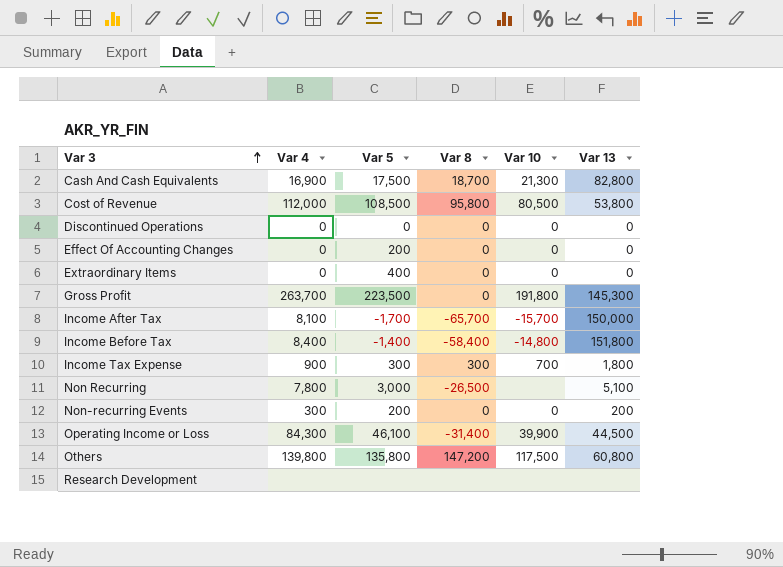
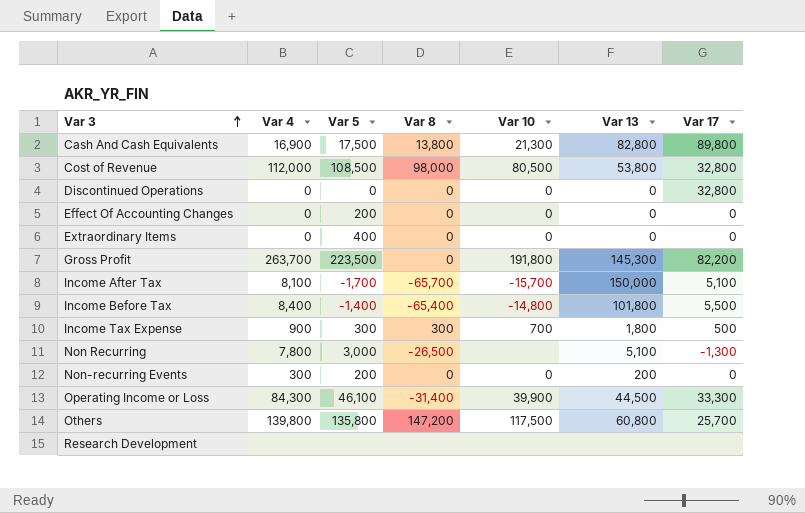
column Var 17 | position: none -> 7
Cash And Cash Equivalents | Var 8: 18,700 -> 13,800
Cost of Revenue | Var 8: 95,800 -> 98,000
Income Before Tax | Var 8: -58,400 -> -65,400
Income Before Tax | Var 13: 151,800 -> 101,800

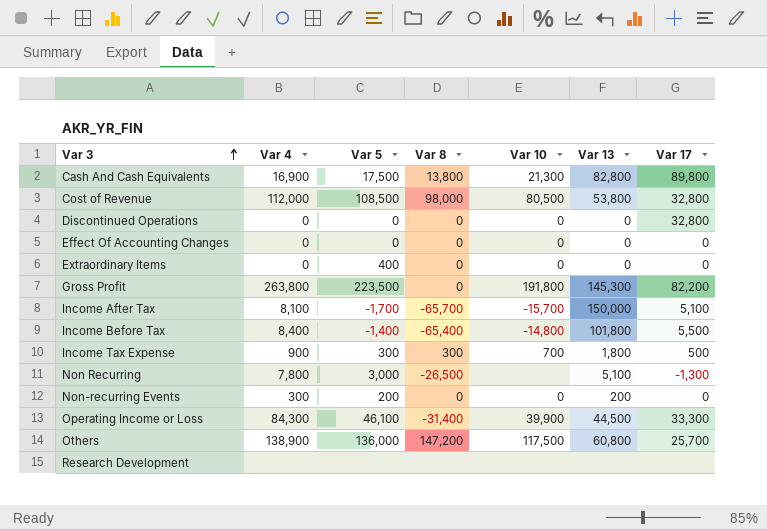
Effect Of Accounting Changes | Var 5: 200 -> 0
Gross Profit | Var 4: 263,700 -> 263,800
Others | Var 4: 139,800 -> 138,900
Others | Var 5: 135,800 -> 136,000

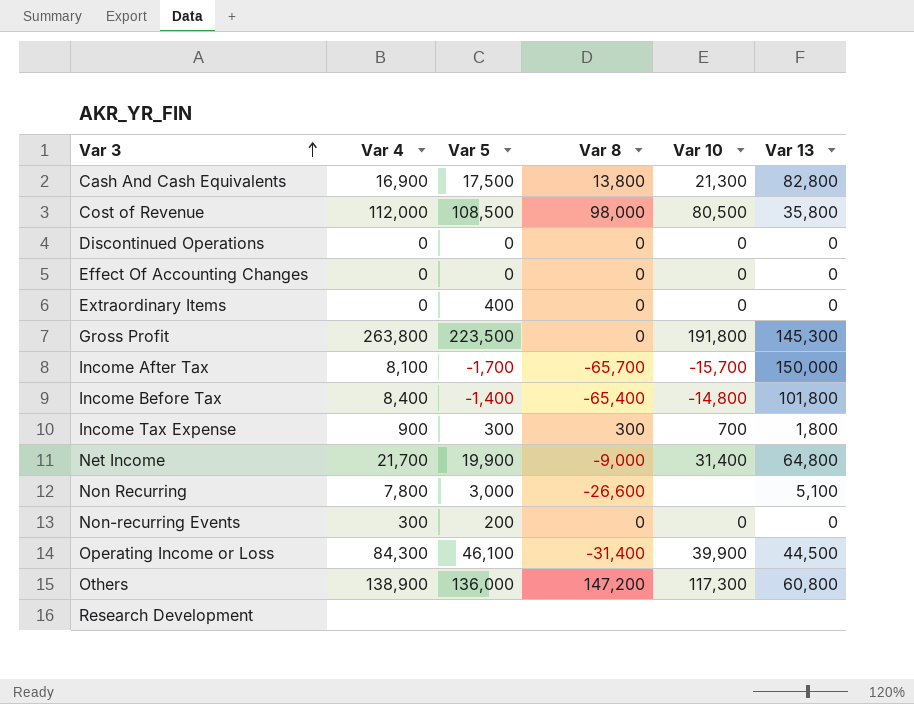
column Var 17 | position: 7 -> none
Cost of Revenue | Var 13: 53,800 -> 35,800
row Net Income: none -> 21,700 | 19,900 | -9,000 | 31,400 | 64,800
Non Recurring | Var 8: -26,500 -> -26,600
Non-recurring Events | Var 13: 200 -> 0
Others | Var 10: 117,500 -> 117,300

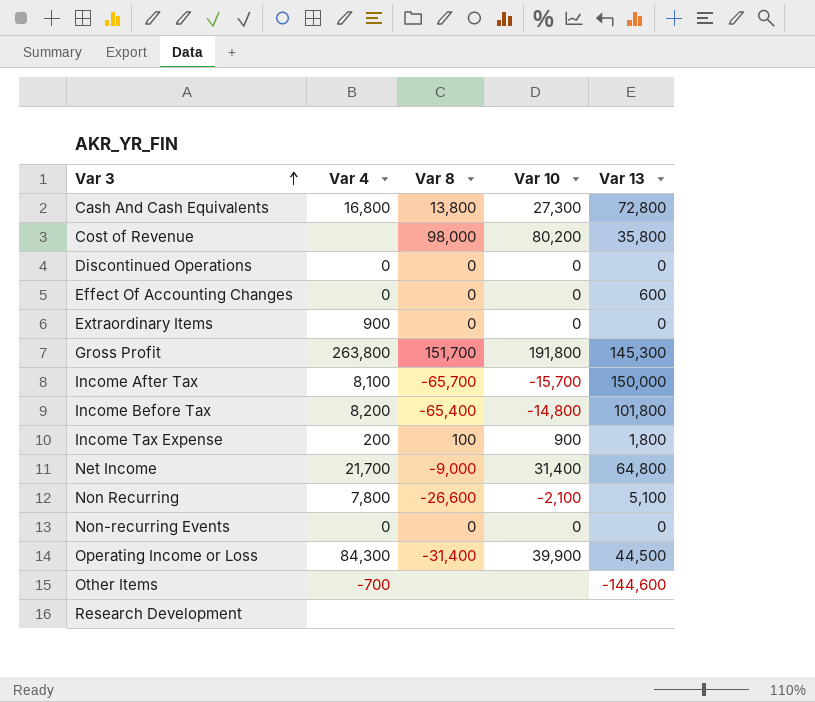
column Var 5 | position: 3 -> none
row Others: 138,900 | 136,000 | 147,200 | 117,300 | 60,800 -> none
Cash And Cash Equivalents | Var 4: 16,900 -> 16,800
Cash And Cash Equivalents | Var 10: 21,300 -> 27,300
Cash And Cash Equivalents | Var 13: 82,800 -> 72,800
Cost of Revenue | Var 4: 112,000 -> none
Cost of Revenue | Var 10: 80,500 -> 80,200
Effect Of Accounting Changes | Var 13: 0 -> 600
Extraordinary Items | Var 4: 0 -> 900
Gross Profit | Var 8: 0 -> 151,700
Income Before Tax | Var 4: 8,400 -> 8,200
Income Tax Expense | Var 4: 900 -> 200
Income Tax Expense | Var 8: 300 -> 100
Income Tax Expense | Var 10: 700 -> 900
Non Recurring | Var 10: none -> -2,100
Non-recurring Events | Var 4: 300 -> 0
row Other Items: none -> -700 | none | none | -144,600

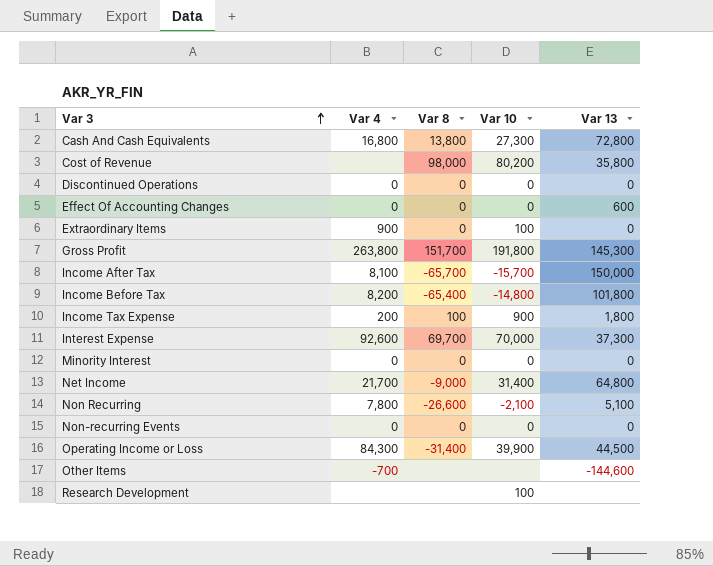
Extraordinary Items | Var 10: 0 -> 100
row Interest Expense: none -> 92,600 | 69,700 | 70,000 | 37,300
row Minority Interest: none -> 0 | 0 | 0 | 0
Research Development | Var 10: none -> 100

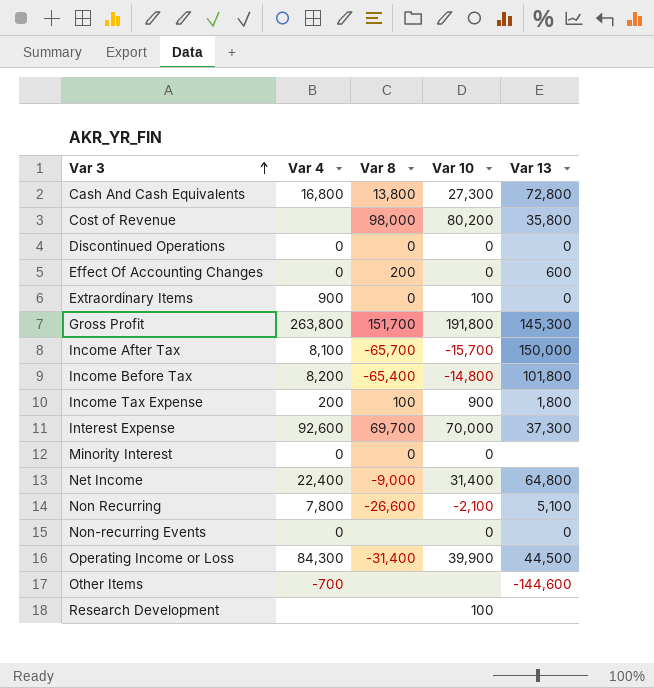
Effect Of Accounting Changes | Var 8: 0 -> 200
Minority Interest | Var 13: 0 -> none
Net Income | Var 4: 21,700 -> 22,400
Non-recurring Events | Var 8: 0 -> none

